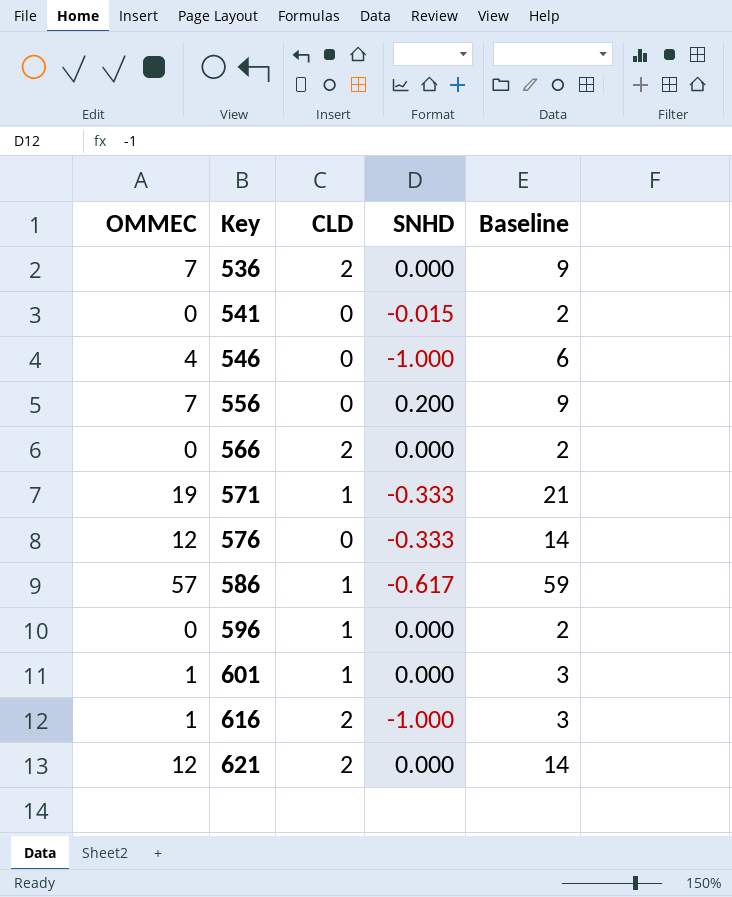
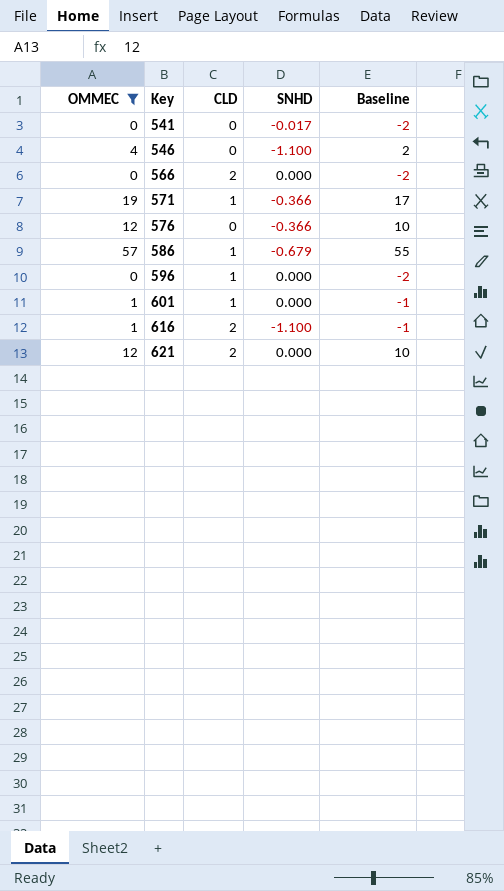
filter: none -> OMMEC != 7
column Baseline | formula: [OMMEC] + 2 -> [OMMEC] - 2
541 | SNHD: -0.015 -> -0.017
546 | SNHD: -1.000 -> -1.100
571 | SNHD: -0.333 -> -0.366
576 | SNHD: -0.333 -> -0.366
586 | SNHD: -0.617 -> -0.679
616 | SNHD: -1.000 -> -1.100

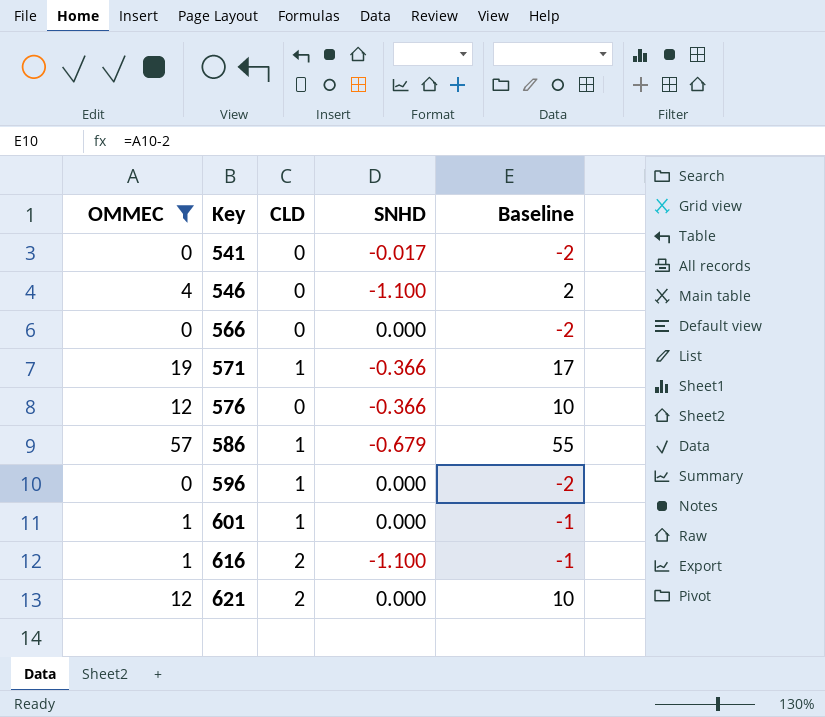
566 | CLD: 2 -> 0

